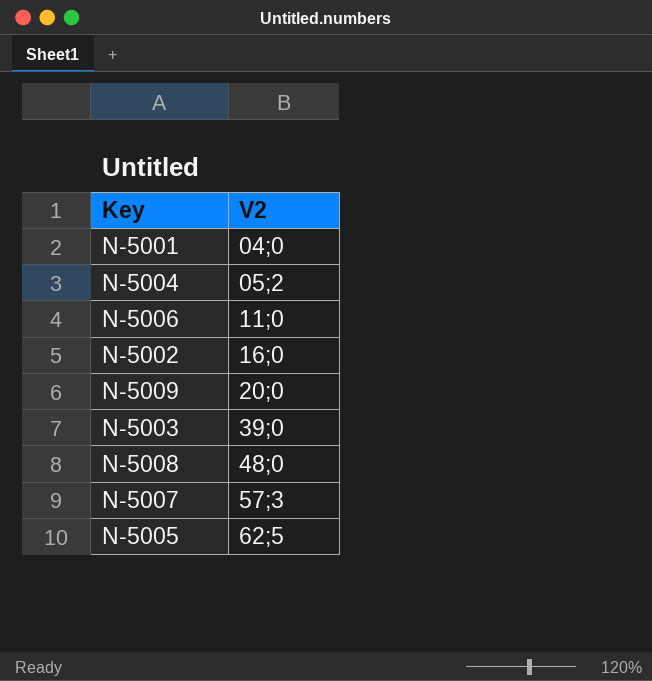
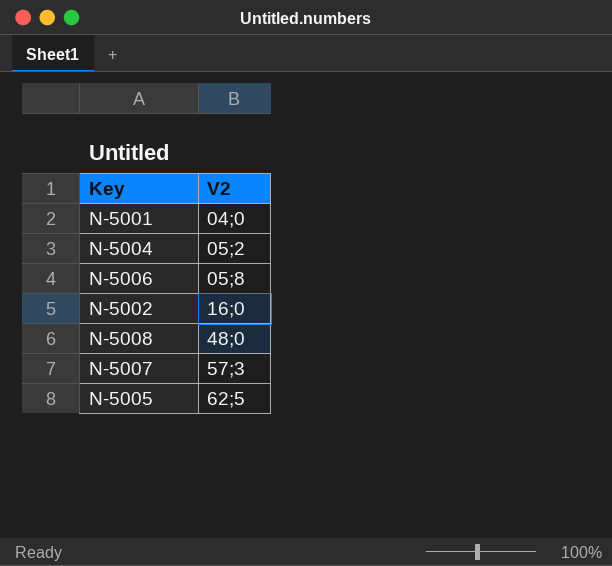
row N-5009: 20;0 -> none
row N-5003: 39;0 -> none
N-5006 | V2: 11;0 -> 05;8

